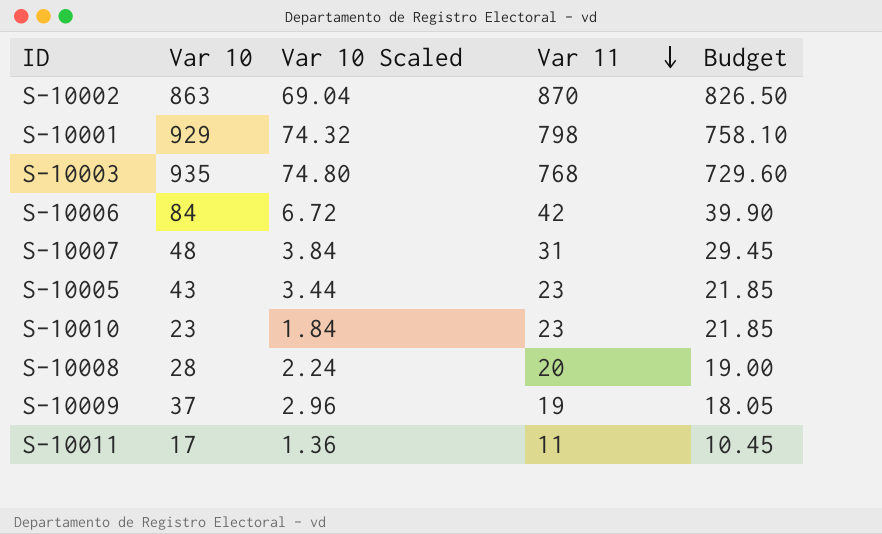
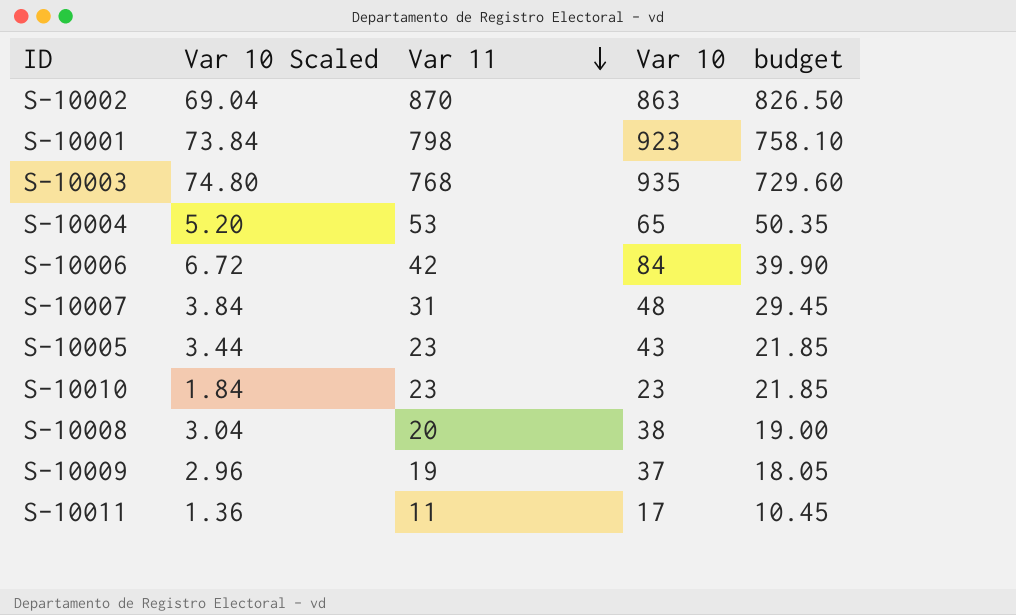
column Var 10 | position: 2 -> 4
column name: Budget -> budget
S-10001 | Var 10 Scaled: 74.32 -> 73.84
S-10001 | Var 10: 929 -> 923
row S-10004: none -> 5.20 | 53 | 65 | 50.35
S-10008 | Var 10 Scaled: 2.24 -> 3.04
S-10008 | Var 10: 28 -> 38

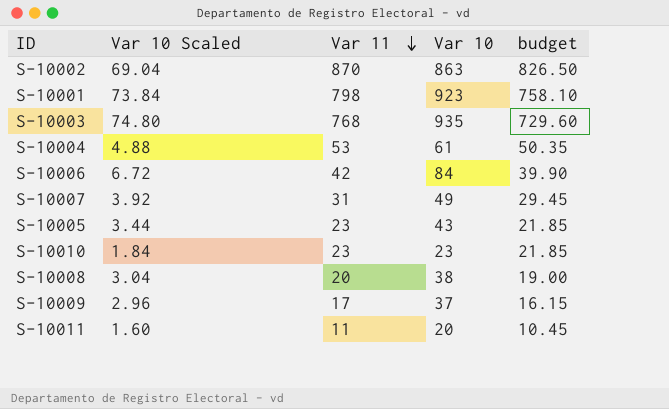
S-10004 | Var 10 Scaled: 5.20 -> 4.88
S-10004 | Var 10: 65 -> 61
S-10007 | Var 10 Scaled: 3.84 -> 3.92
S-10007 | Var 10: 48 -> 49
S-10009 | Var 11: 19 -> 17
S-10009 | budget: 18.05 -> 16.15
S-10011 | Var 10 Scaled: 1.36 -> 1.60
S-10011 | Var 10: 17 -> 20

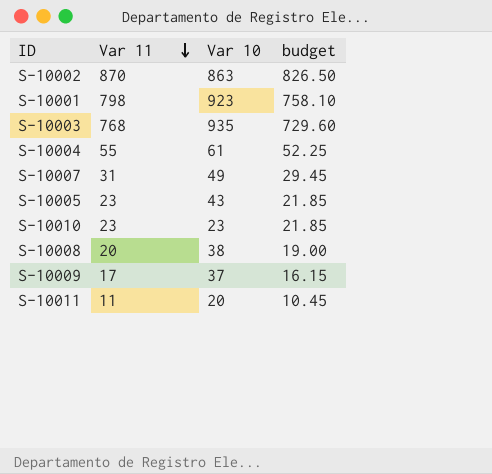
column Var 10 Scaled | formula: [Var 10] * 0.08 -> none
row S-10006: 6.72 | 42 | 84 | 39.90 -> none
S-10004 | Var 11: 53 -> 55
S-10004 | budget: 50.35 -> 52.25

